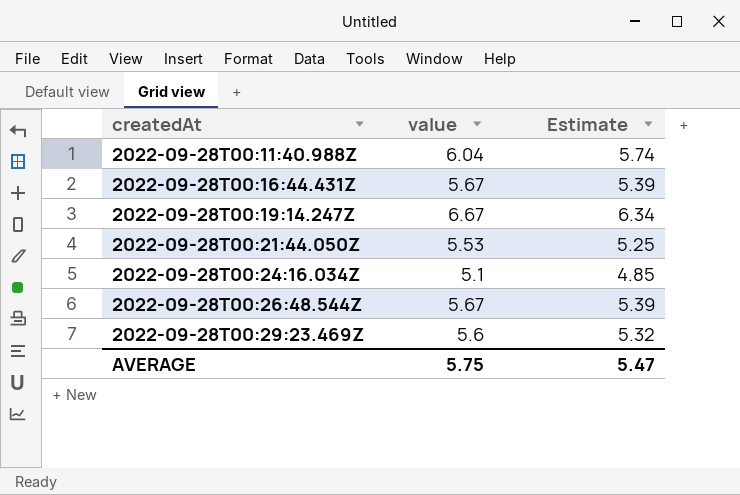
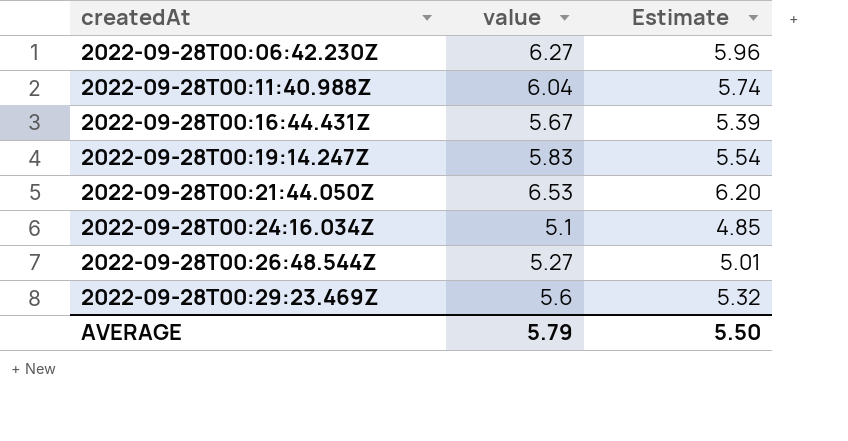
row 2022-09-28T00:06:42.230Z: none -> 6.27 | 5.96
2022-09-28T00:19:14.247Z | value: 6.67 -> 5.83
2022-09-28T00:19:14.247Z | Estimate: 6.34 -> 5.54
2022-09-28T00:21:44.050Z | value: 5.53 -> 6.53
2022-09-28T00:21:44.050Z | Estimate: 5.25 -> 6.20
2022-09-28T00:26:48.544Z | value: 5.67 -> 5.27
2022-09-28T00:26:48.544Z | Estimate: 5.39 -> 5.01
AVERAGE | value: 5.75 -> 5.79
AVERAGE | Estimate: 5.47 -> 5.50

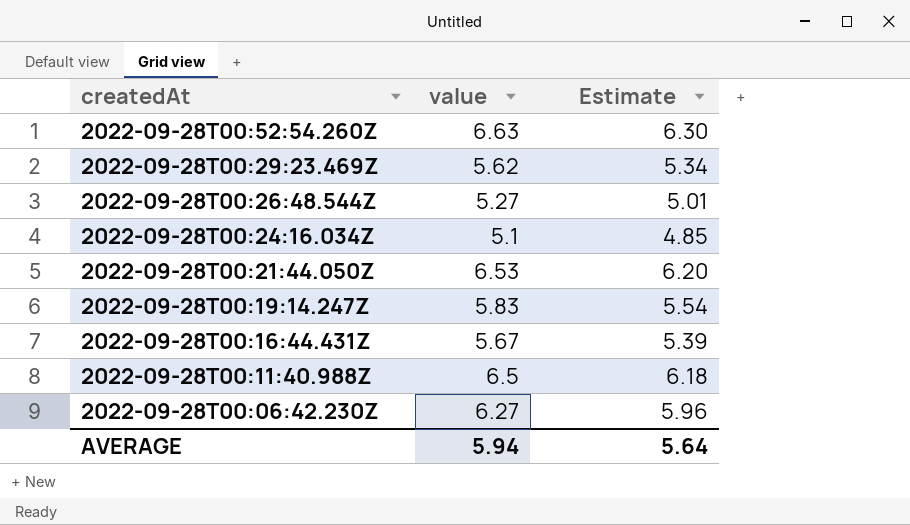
row order: createdAt ascending -> createdAt descending
row 2022-09-28T00:52:54.260Z: none -> 6.63 | 6.30
2022-09-28T00:29:23.469Z | value: 5.6 -> 5.62
2022-09-28T00:29:23.469Z | Estimate: 5.32 -> 5.34
2022-09-28T00:11:40.988Z | value: 6.04 -> 6.5
2022-09-28T00:11:40.988Z | Estimate: 5.74 -> 6.18
AVERAGE | value: 5.79 -> 5.94
AVERAGE | Estimate: 5.50 -> 5.64

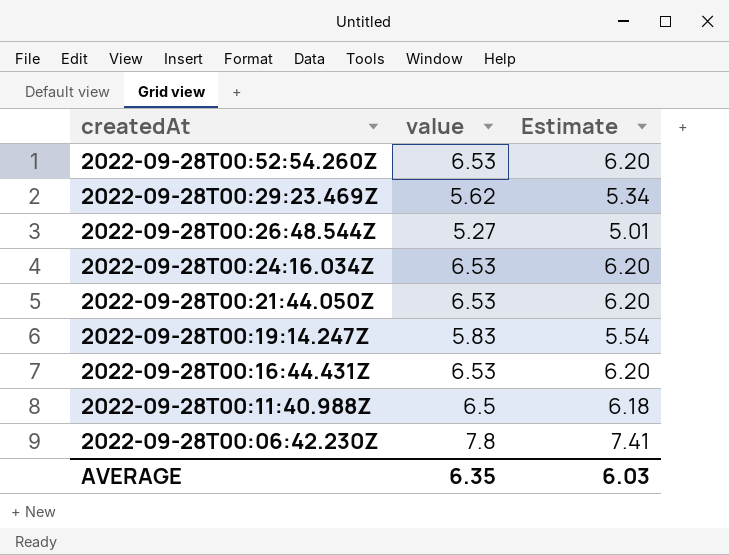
2022-09-28T00:52:54.260Z | value: 6.63 -> 6.53
2022-09-28T00:52:54.260Z | Estimate: 6.30 -> 6.20
2022-09-28T00:24:16.034Z | value: 5.1 -> 6.53
2022-09-28T00:24:16.034Z | Estimate: 4.85 -> 6.20
2022-09-28T00:16:44.431Z | value: 5.67 -> 6.53
2022-09-28T00:16:44.431Z | Estimate: 5.39 -> 6.20
2022-09-28T00:06:42.230Z | value: 6.27 -> 7.8
2022-09-28T00:06:42.230Z | Estimate: 5.96 -> 7.41
AVERAGE | value: 5.94 -> 6.35
AVERAGE | Estimate: 5.64 -> 6.03

